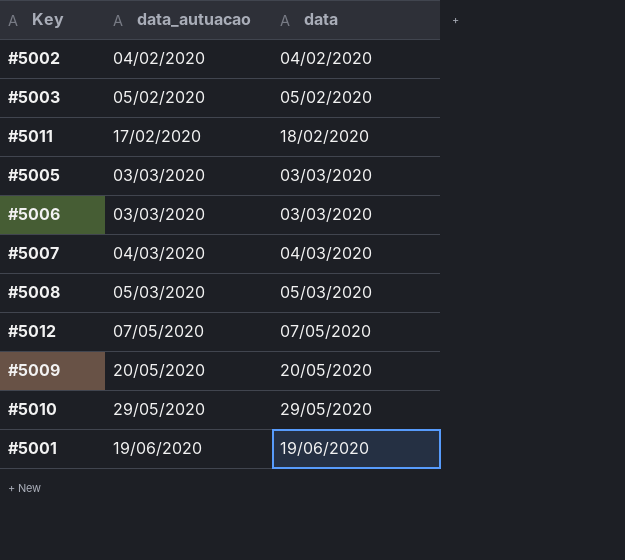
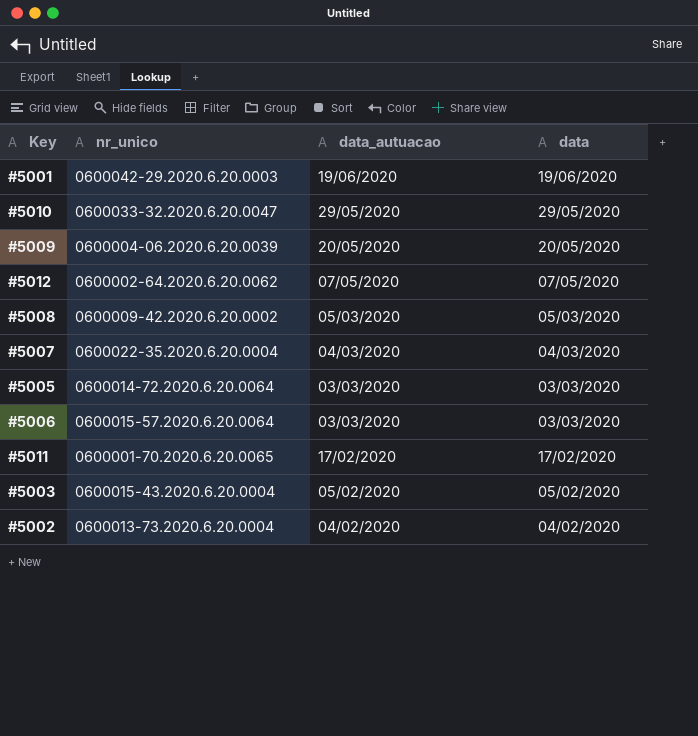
row order: data_autuacao ascending -> data_autuacao descending
column nr_unico | position: none -> 2
#5011 | data: 18/02/2020 -> 17/02/2020

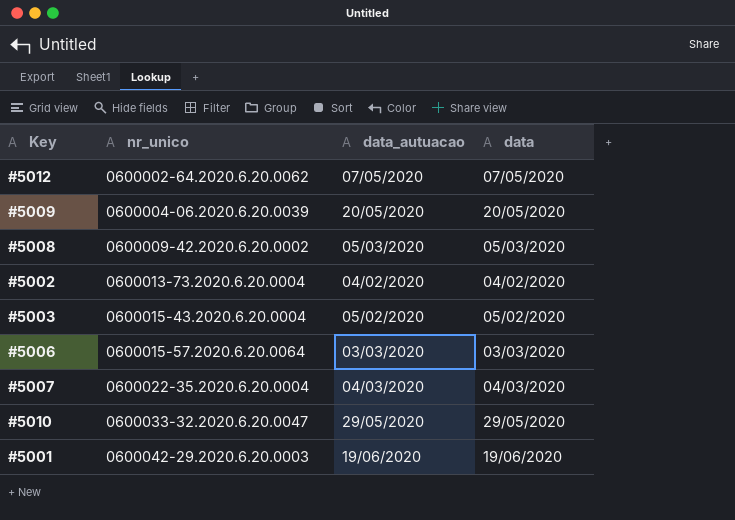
row order: data_autuacao descending -> nr_unico ascending
row #5005: 0600014-72.2020.6.20.0064 | 03/03/2020 | 03/03/2020 -> none
row #5011: 0600001-70.2020.6.20.0065 | 17/02/2020 | 17/02/2020 -> none

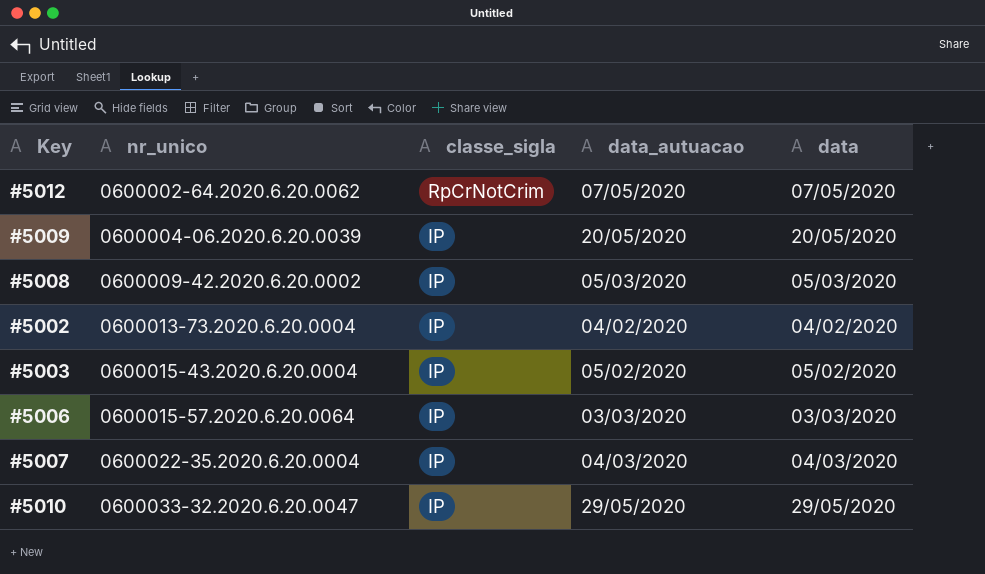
column classe_sigla | position: none -> 3
row #5001: 0600042-29.2020.6.20.0003 | 19/06/2020 | 19/06/2020 -> none

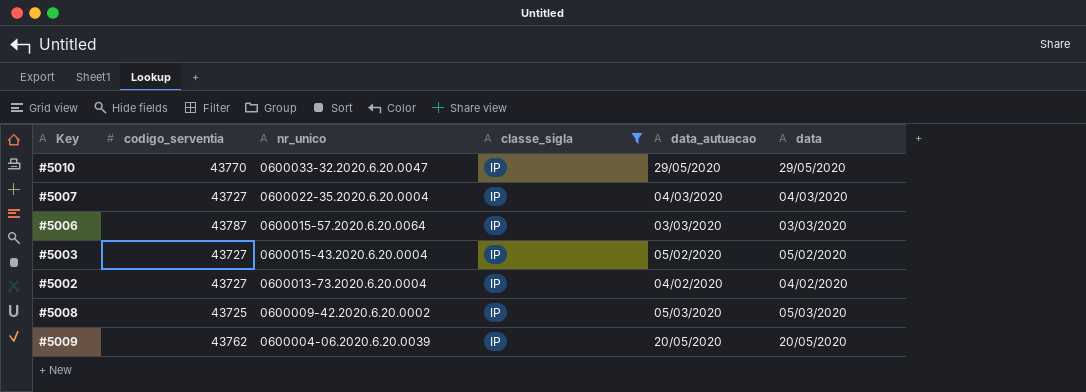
filter: none -> classe_sigla = IP
row order: nr_unico ascending -> nr_unico descending
column codigo_serventia | position: none -> 2

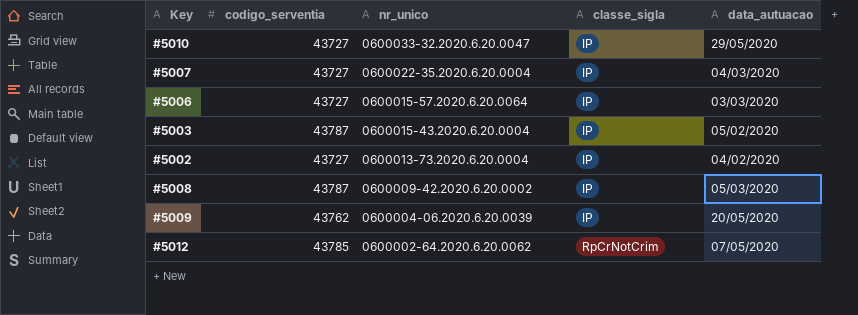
filter: classe_sigla = IP -> none
column data | position: 6 -> none
#5010 | codigo_serventia: 43770 -> 43727
#5006 | codigo_serventia: 43787 -> 43727
#5003 | codigo_serventia: 43727 -> 43787
#5008 | codigo_serventia: 43725 -> 43787

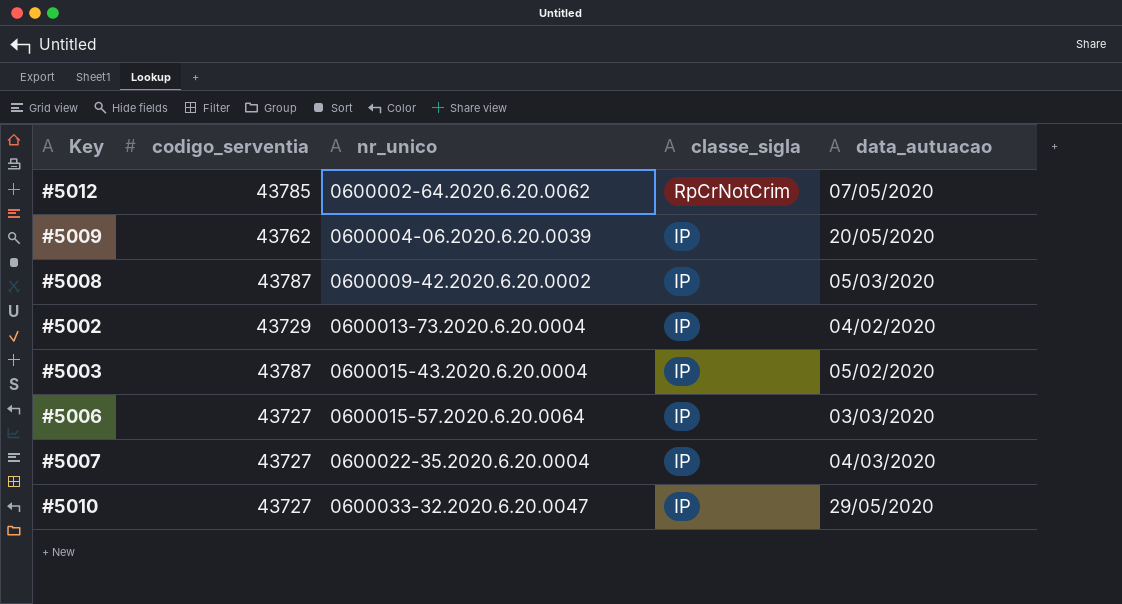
row order: nr_unico descending -> nr_unico ascending
#5002 | codigo_serventia: 43727 -> 43729

